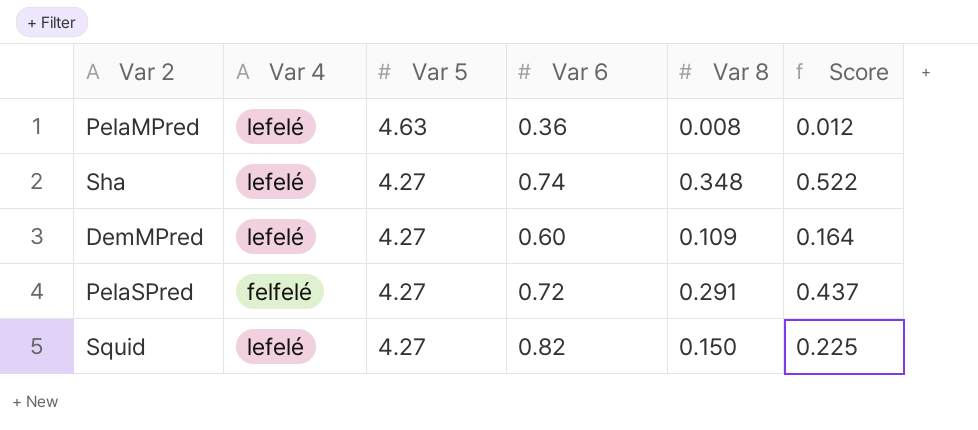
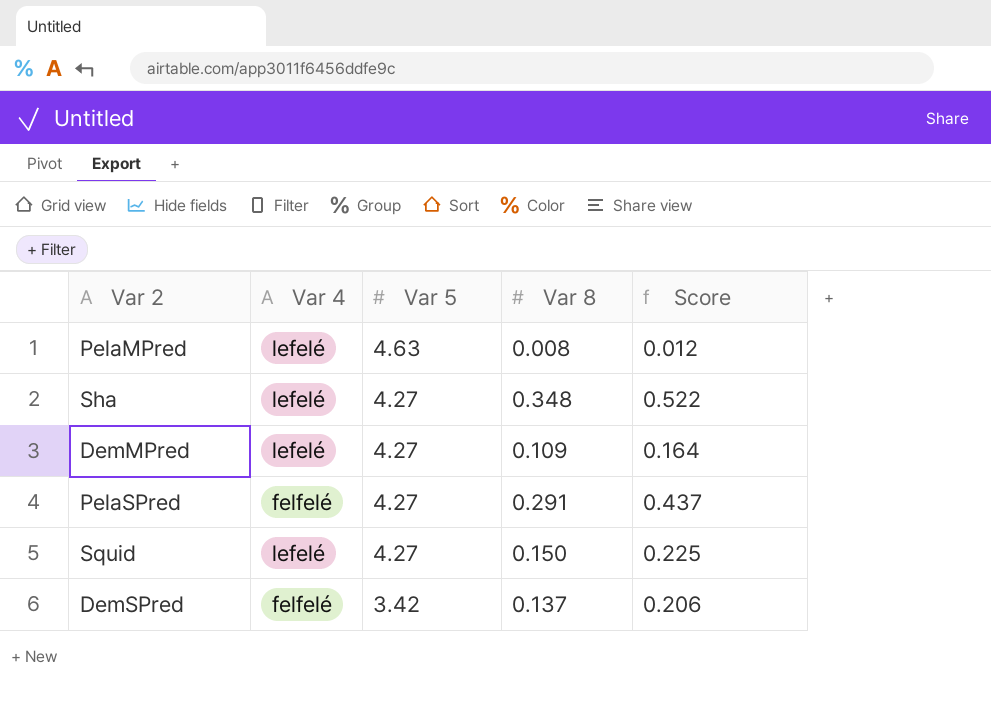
column Var 6 | position: 4 -> none
row DemSPred: none -> felfelé | 3.42 | 0.137 | 0.206

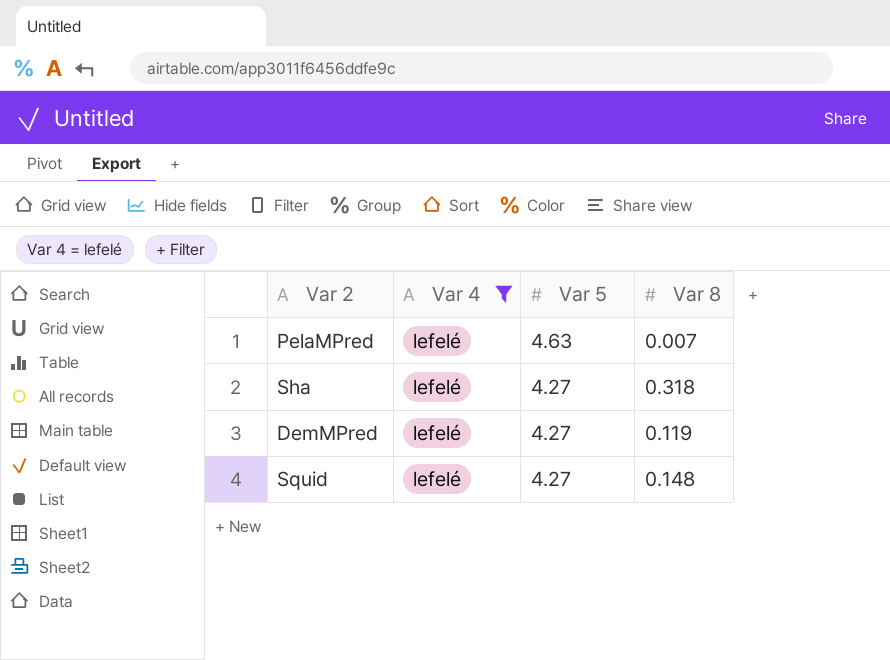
filter: none -> Var 4 = lefelé
column Score | formula: [Var 8] * 1.5 -> none
PelaMPred | Var 8: 0.008 -> 0.007
Sha | Var 8: 0.348 -> 0.318
DemMPred | Var 8: 0.109 -> 0.119
Squid | Var 8: 0.150 -> 0.148

